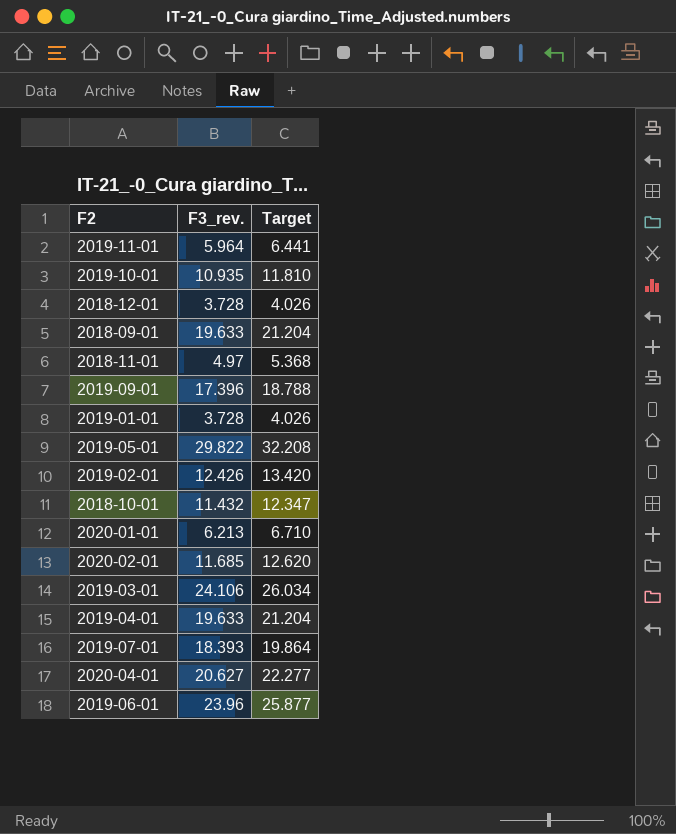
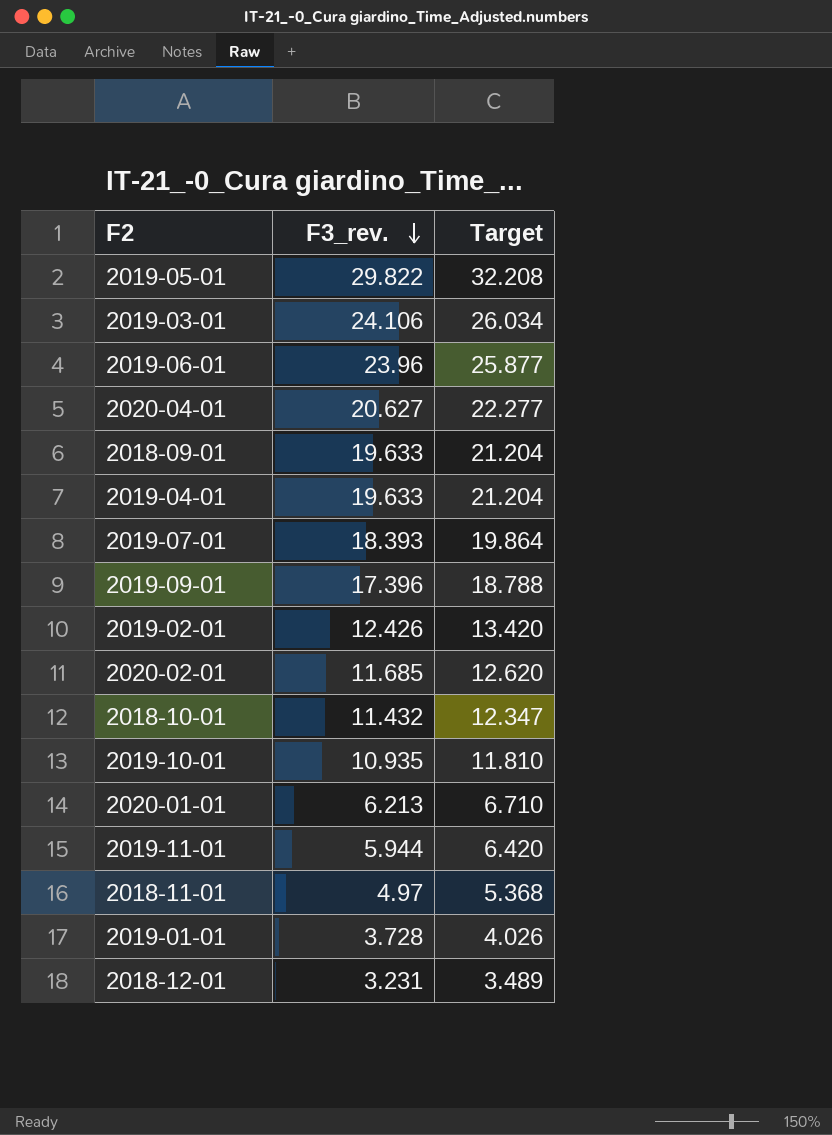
row order: none -> F3_rev. descending
2019-11-01 | F3_rev.: 5.964 -> 5.944
2019-11-01 | Target: 6.441 -> 6.420
2018-12-01 | F3_rev.: 3.728 -> 3.231
2018-12-01 | Target: 4.026 -> 3.489

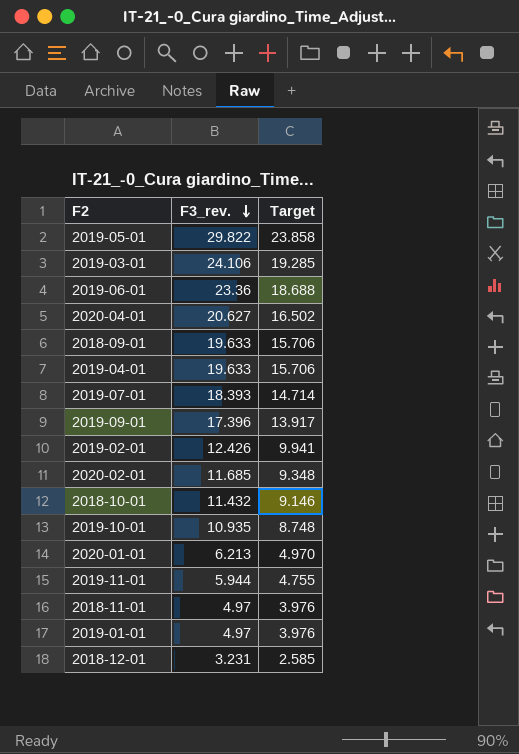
column Target | formula: [F3_rev.] * 1.08 -> [F3_rev.] * 0.8
2019-06-01 | F3_rev.: 23.96 -> 23.36
2019-01-01 | F3_rev.: 3.728 -> 4.97

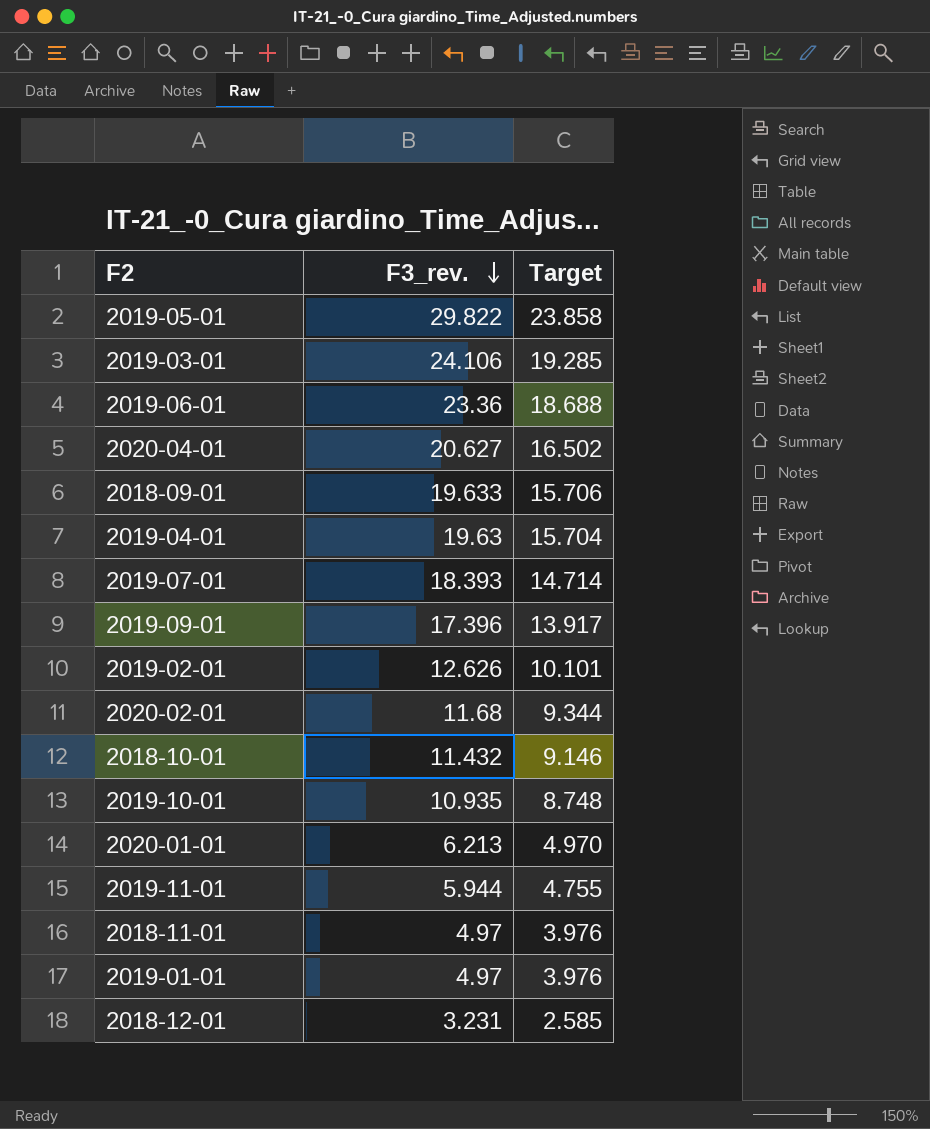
2019-04-01 | F3_rev.: 19.633 -> 19.63
2019-04-01 | Target: 15.706 -> 15.704
2019-02-01 | F3_rev.: 12.426 -> 12.626
2019-02-01 | Target: 9.941 -> 10.101
2020-02-01 | F3_rev.: 11.685 -> 11.68
2020-02-01 | Target: 9.348 -> 9.344

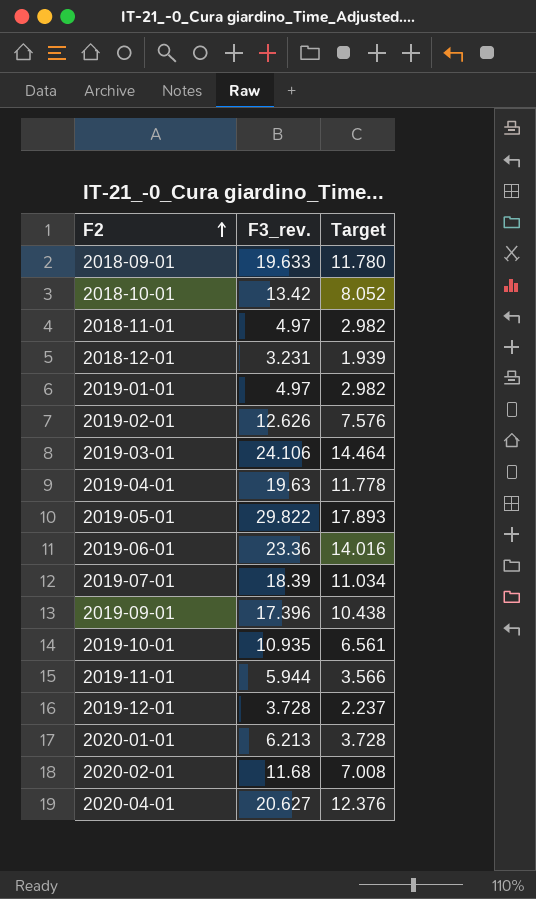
row order: F3_rev. descending -> F2 ascending
column Target | formula: [F3_rev.] * 0.8 -> [F3_rev.] * 0.6
2018-10-01 | F3_rev.: 11.432 -> 13.42
2019-07-01 | F3_rev.: 18.393 -> 18.39
row 2019-12-01: none -> 3.728 | 2.237

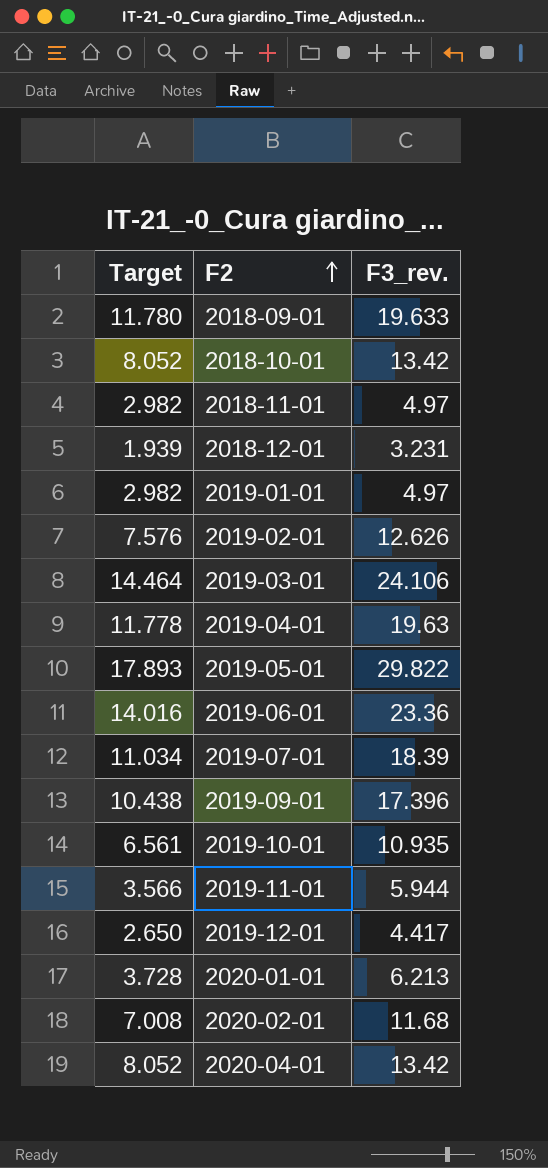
column Target | position: 3 -> 1
2019-12-01 | Target: 2.237 -> 2.650
2019-12-01 | F3_rev.: 3.728 -> 4.417
2020-04-01 | Target: 12.376 -> 8.052
2020-04-01 | F3_rev.: 20.627 -> 13.42

